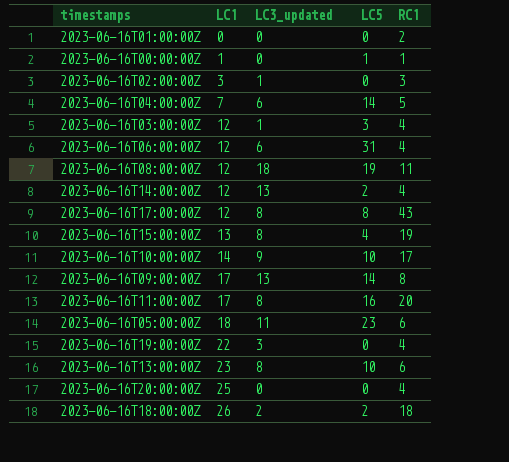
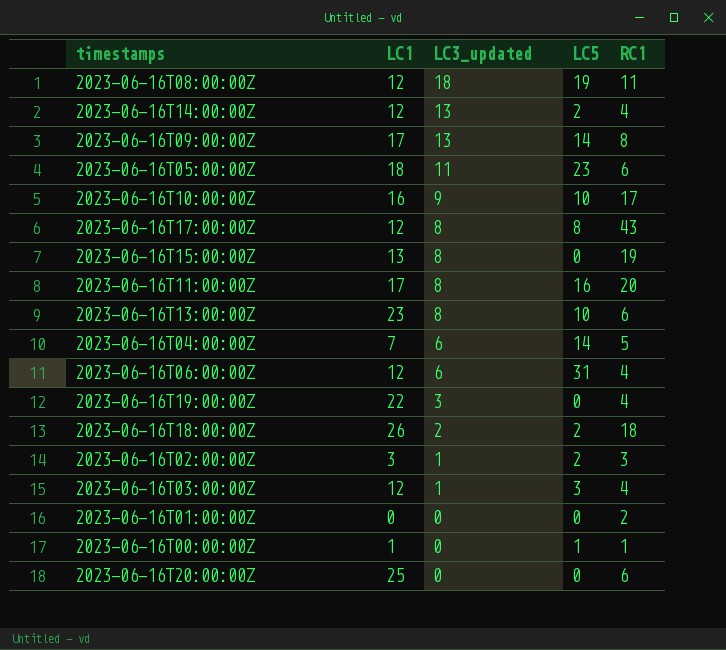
row order: LC1 ascending -> LC3_updated descending
2023-06-16T10:00:00Z | LC1: 14 -> 16
2023-06-16T15:00:00Z | LC5: 4 -> 0
2023-06-16T02:00:00Z | LC5: 0 -> 2
2023-06-16T20:00:00Z | RC1: 4 -> 6

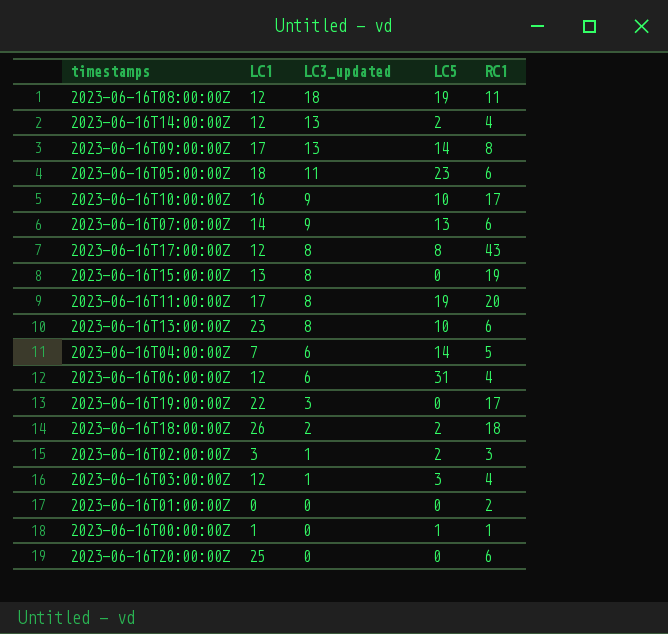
row 2023-06-16T07:00:00Z: none -> 14 | 9 | 13 | 6
2023-06-16T11:00:00Z | LC5: 16 -> 19
2023-06-16T19:00:00Z | RC1: 4 -> 17

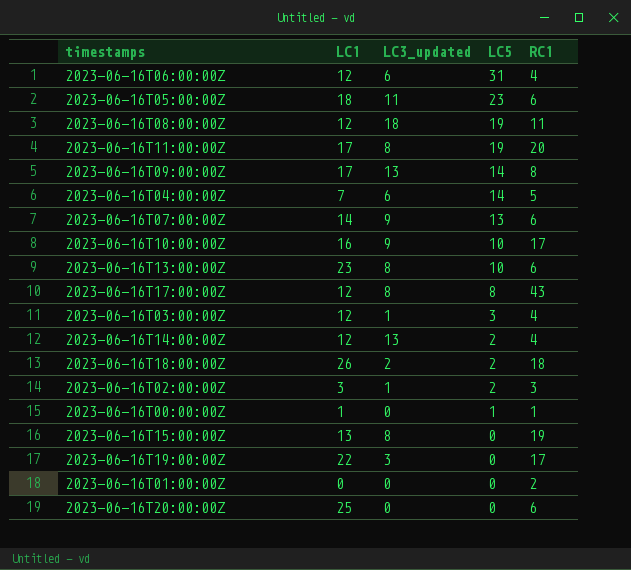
row order: LC3_updated descending -> LC5 descending

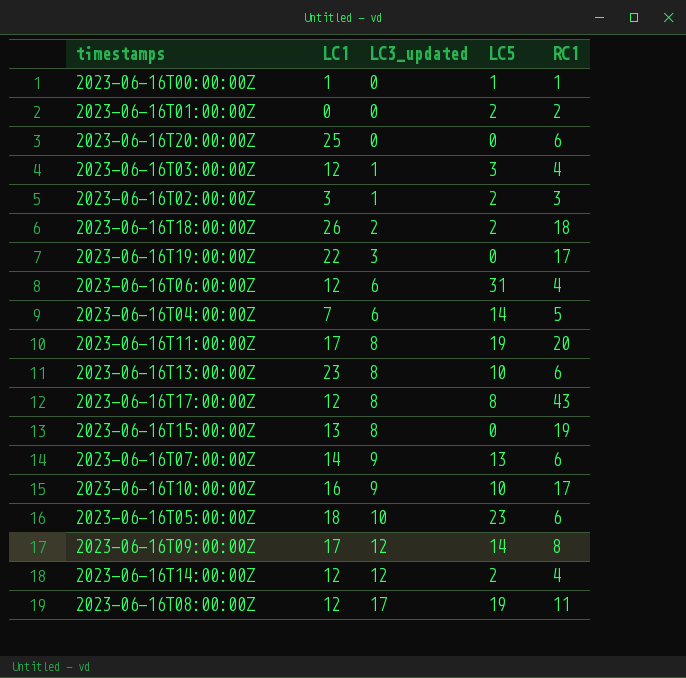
row order: LC5 descending -> LC3_updated ascending
2023-06-16T01:00:00Z | LC5: 0 -> 2
2023-06-16T05:00:00Z | LC3_updated: 11 -> 10
2023-06-16T09:00:00Z | LC3_updated: 13 -> 12
2023-06-16T14:00:00Z | LC3_updated: 13 -> 12
2023-06-16T08:00:00Z | LC3_updated: 18 -> 17

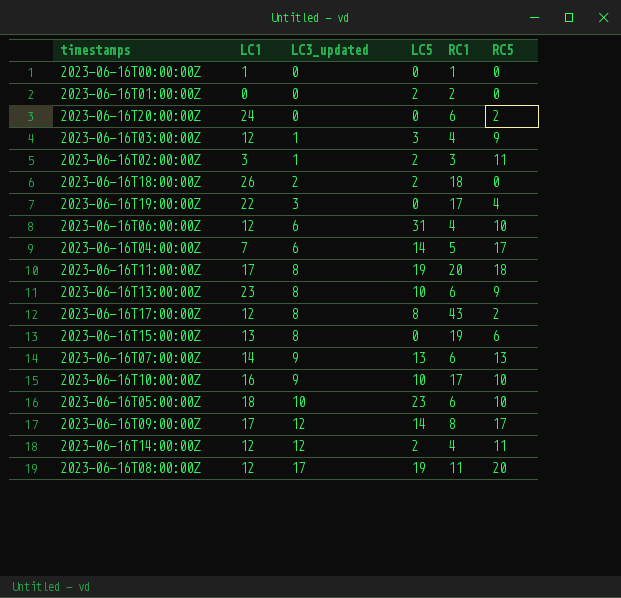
column RC5 | position: none -> 6
2023-06-16T00:00:00Z | LC5: 1 -> 0
2023-06-16T20:00:00Z | LC1: 25 -> 24

